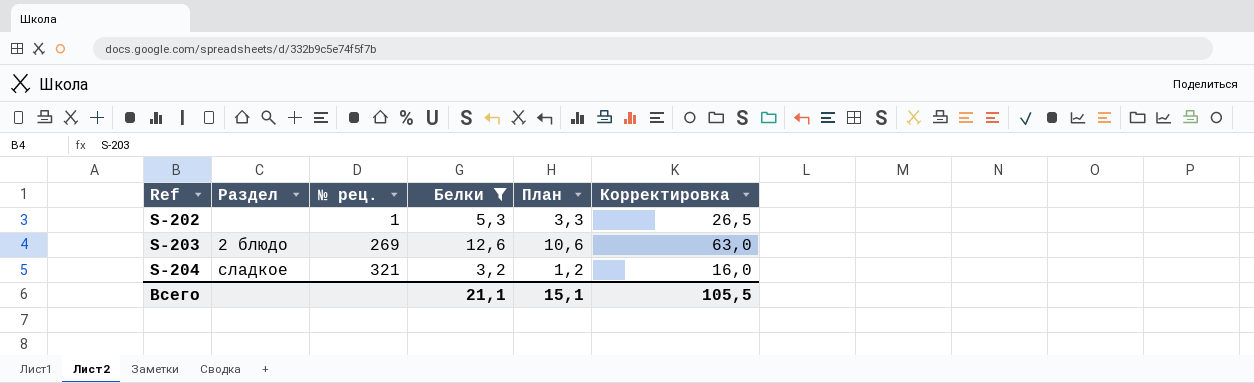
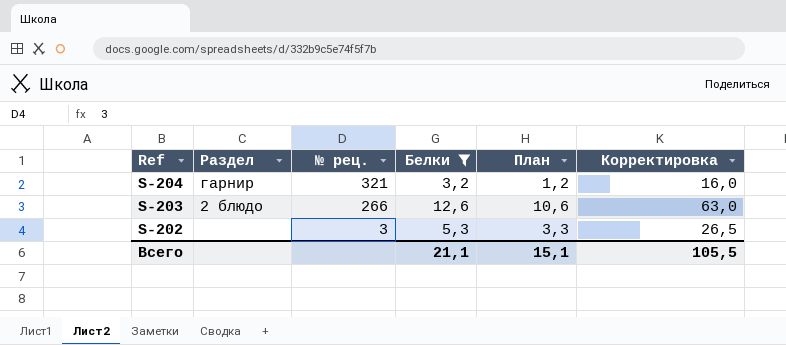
row order: Ref ascending -> Ref descending
S-204 | Раздел: сладкое -> гарнир
S-203 | № рец.: 269 -> 266
S-202 | № рец.: 1 -> 3

